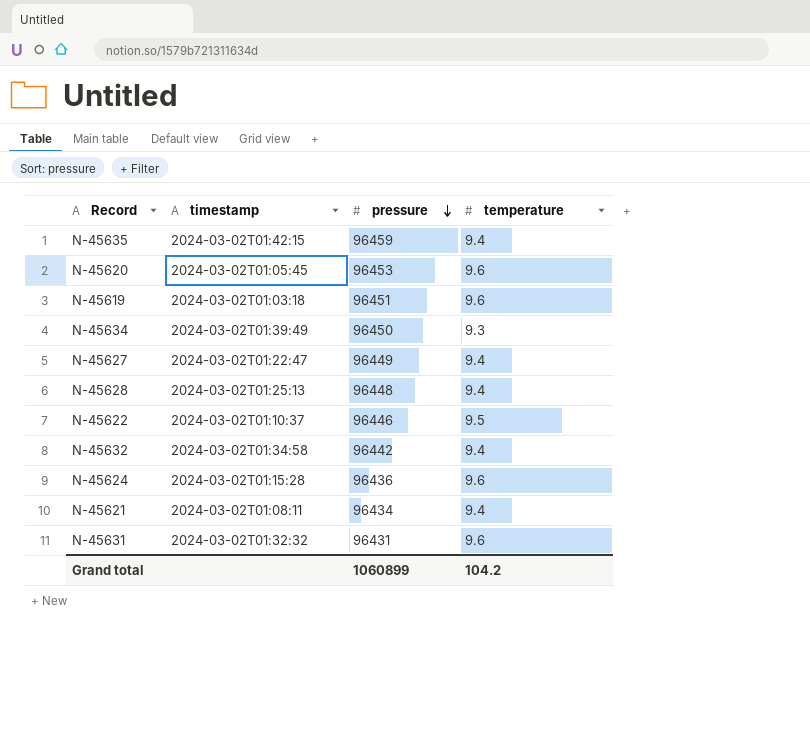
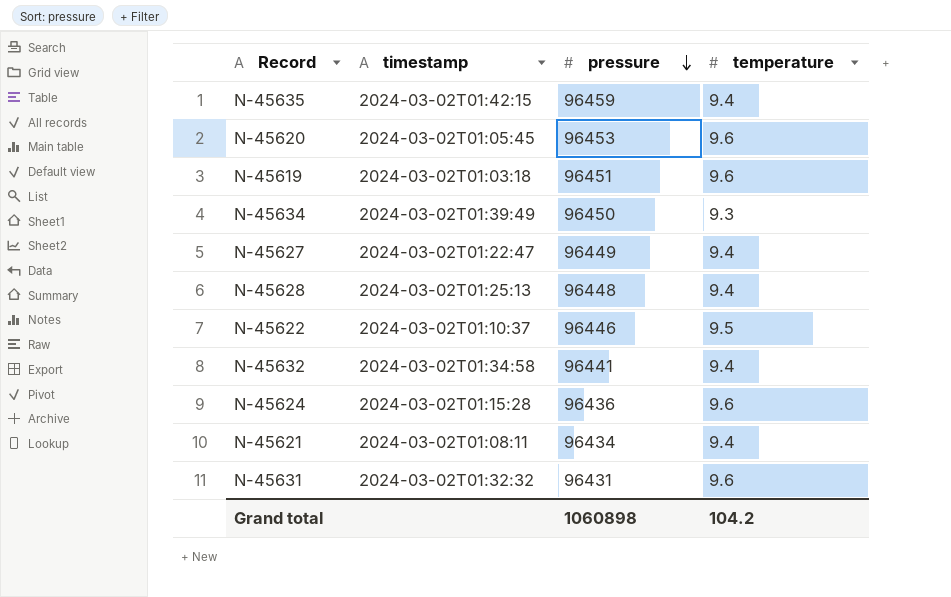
N-45632 | pressure: 96442 -> 96441
Grand total | pressure: 1060899 -> 1060898

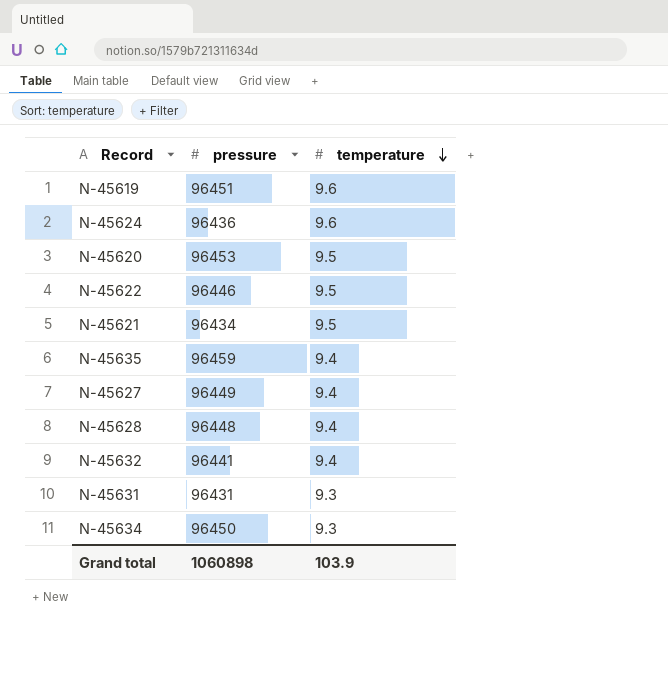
row order: pressure descending -> temperature descending
column timestamp | position: 2 -> none
N-45620 | temperature: 9.6 -> 9.5
N-45621 | temperature: 9.4 -> 9.5
N-45631 | temperature: 9.6 -> 9.3
Grand total | temperature: 104.2 -> 103.9

